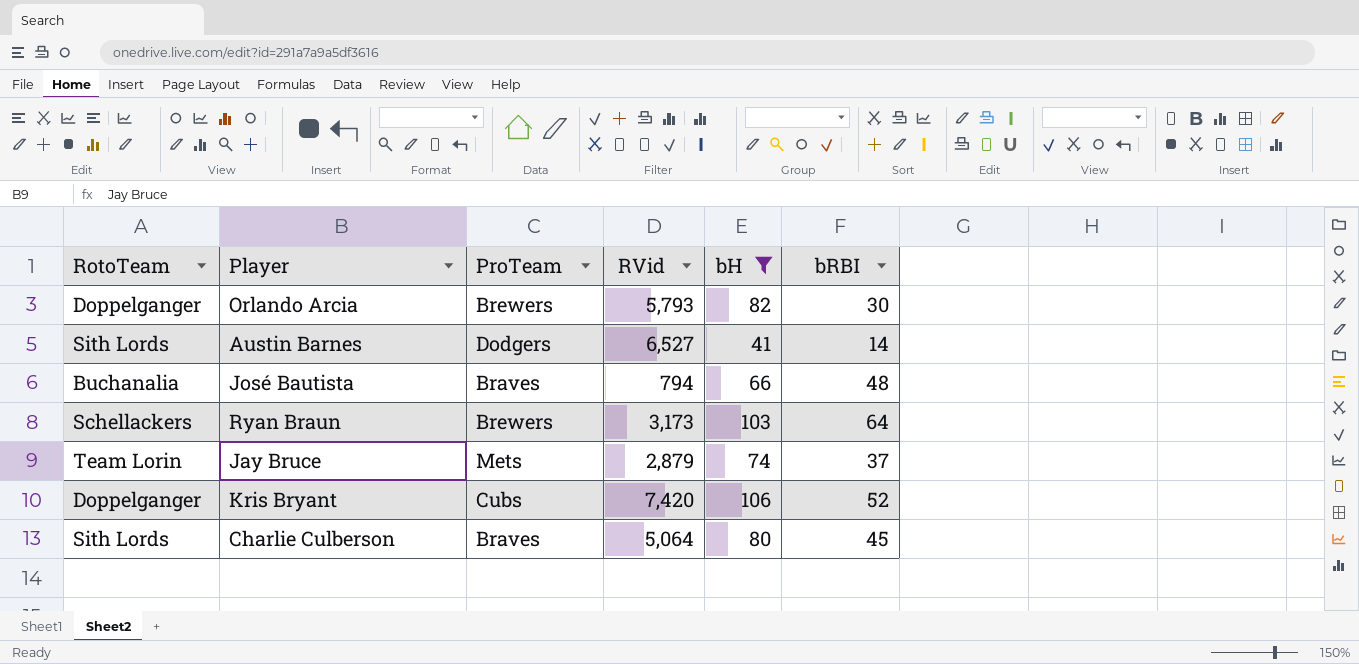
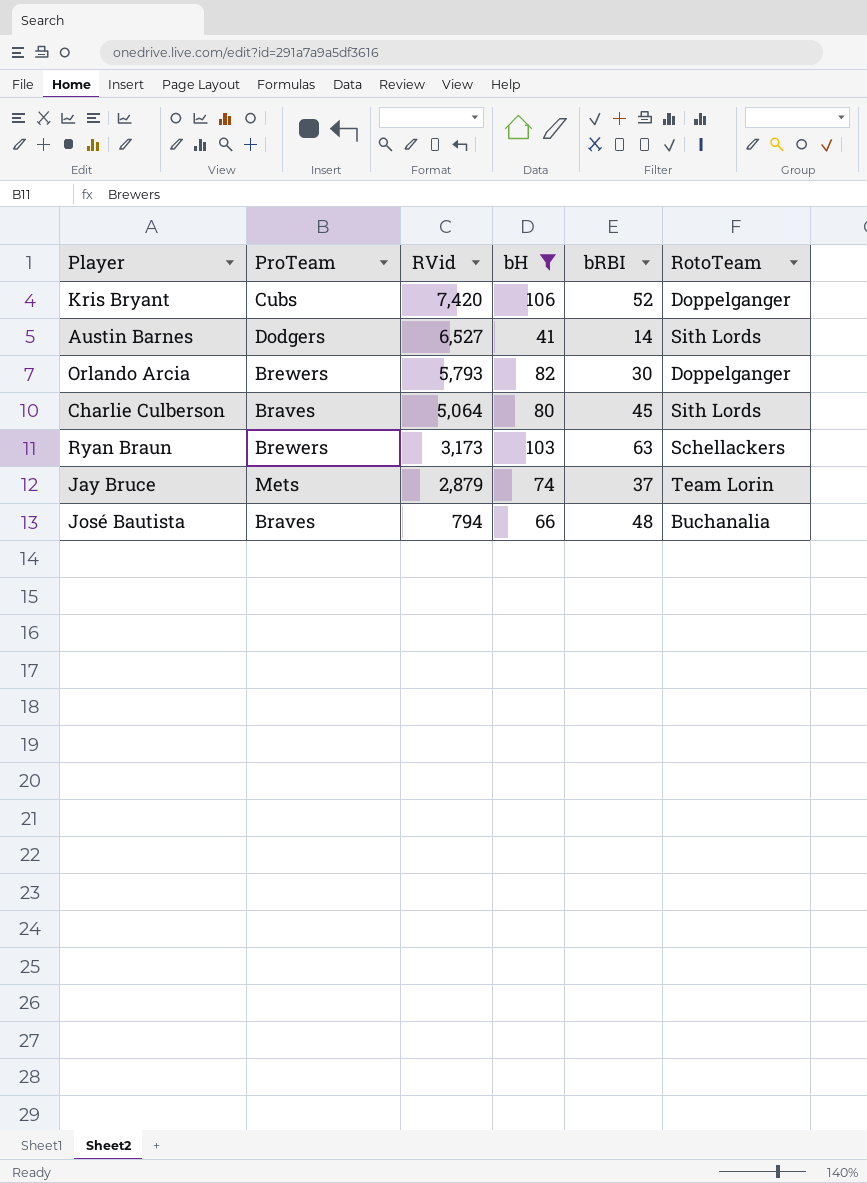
row order: none -> RVid descending
column RotoTeam | position: 1 -> 6
Ryan Braun | bRBI: 64 -> 63

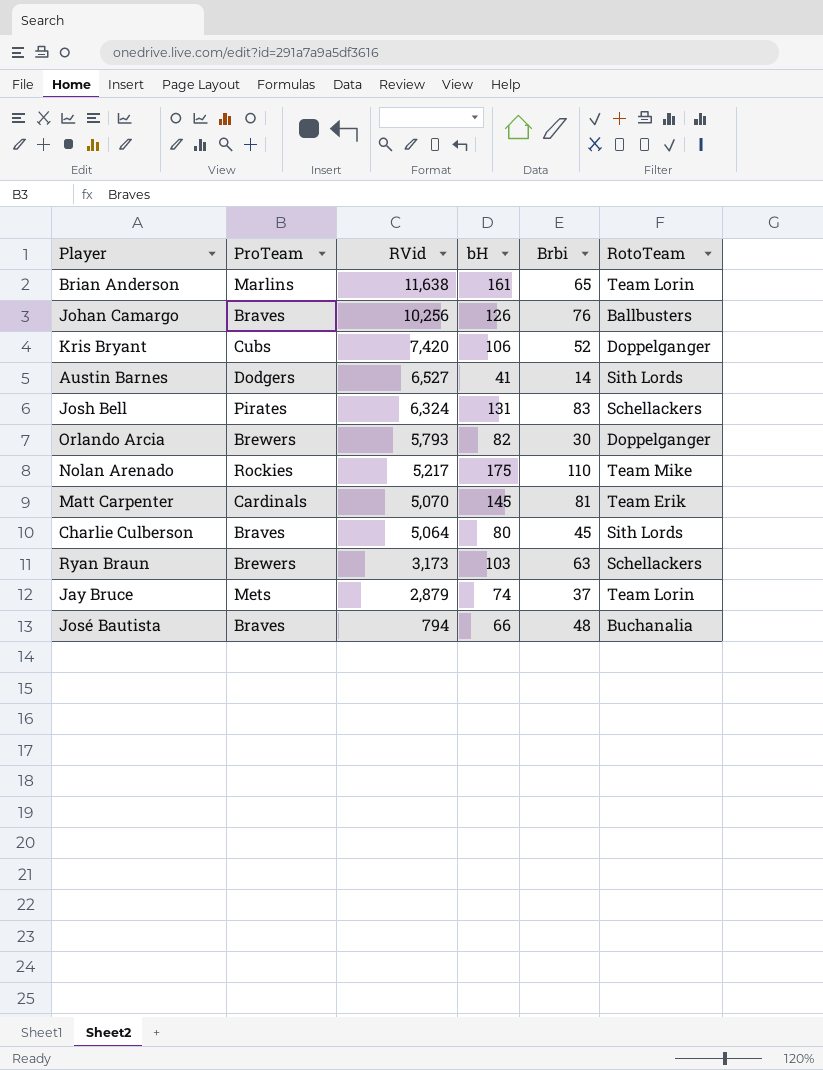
filter: bH <= 106 -> none
column name: bRBI -> Brbi

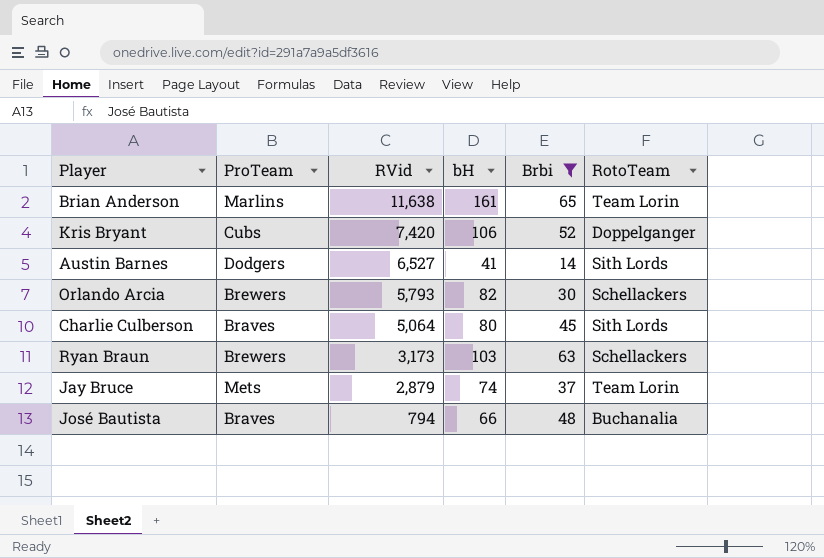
filter: none -> Brbi <= 65
Orlando Arcia | RotoTeam: Doppelganger -> Schellackers

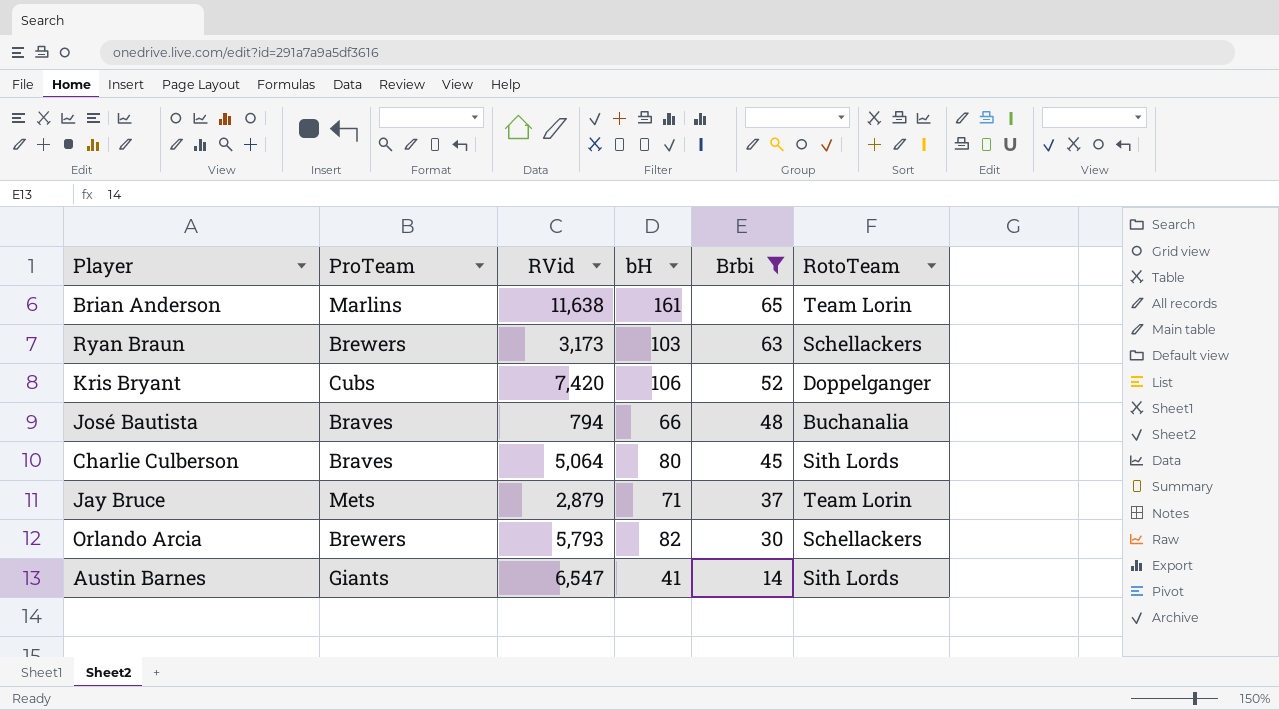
row order: RVid descending -> Brbi descending
Jay Bruce | bH: 74 -> 71
Austin Barnes | ProTeam: Dodgers -> Giants
Austin Barnes | RVid: 6,527 -> 6,547

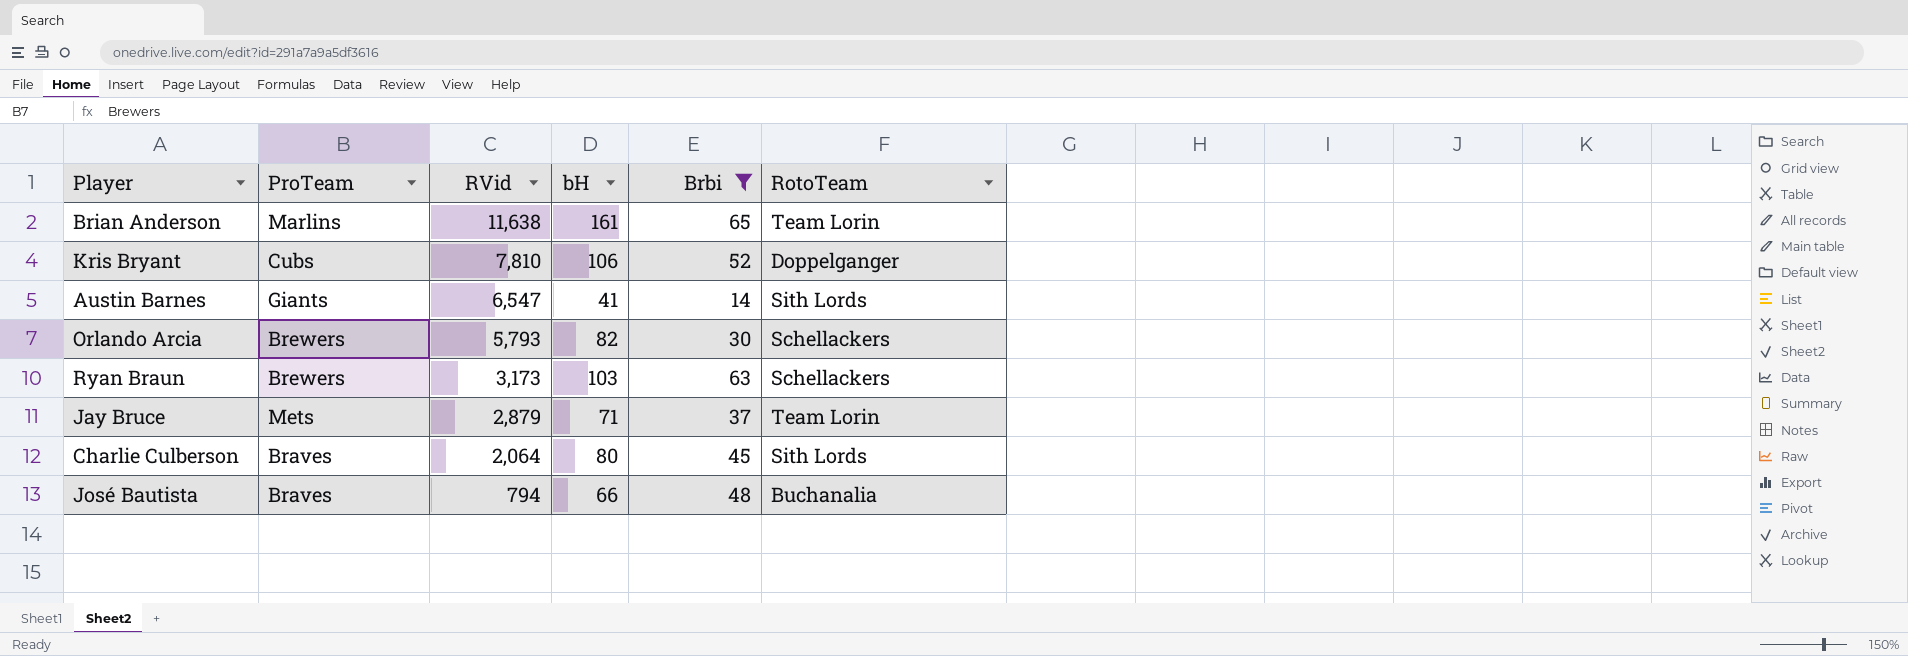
row order: Brbi descending -> RVid descending
Kris Bryant | RVid: 7,420 -> 7,810
Charlie Culberson | RVid: 5,064 -> 2,064

